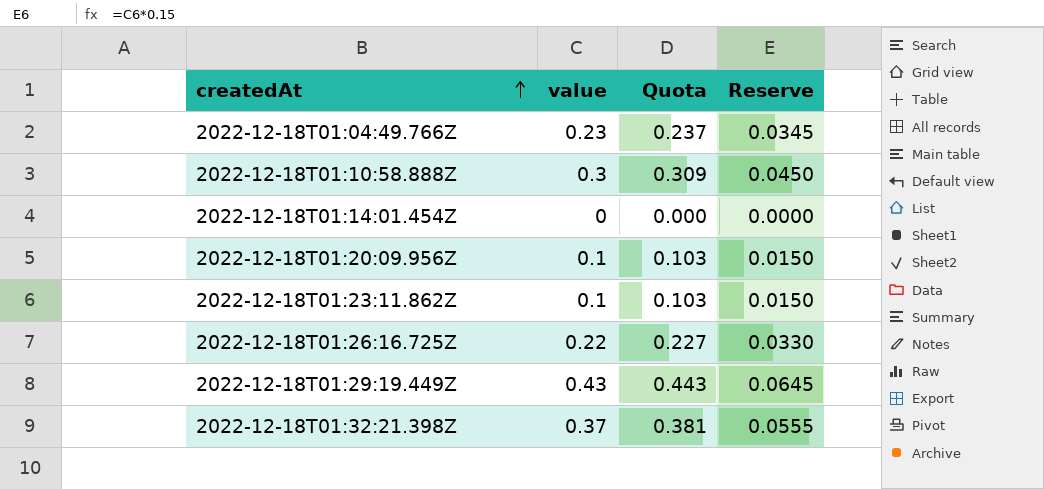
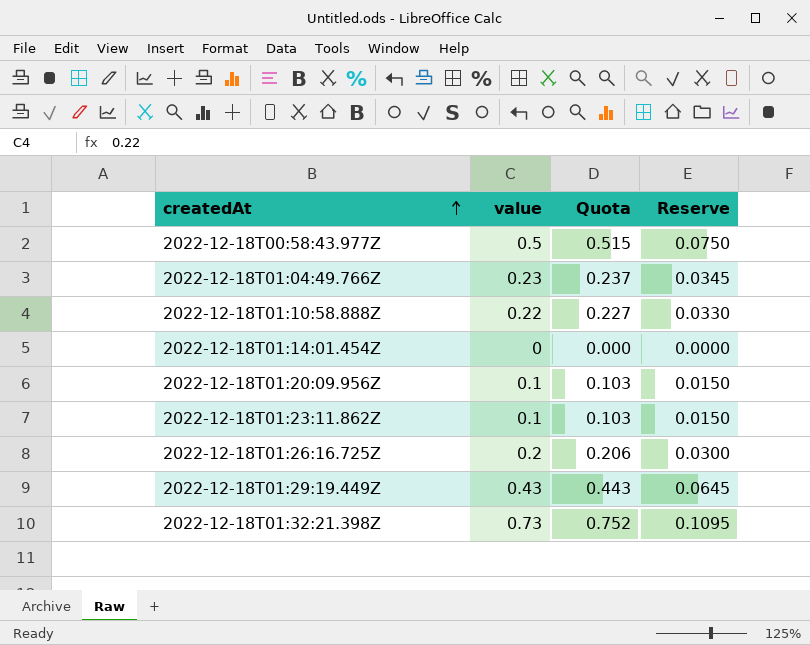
row 2022-12-18T00:58:43.977Z: none -> 0.5 | 0.515 | 0.0750
2022-12-18T01:10:58.888Z | value: 0.3 -> 0.22
2022-12-18T01:10:58.888Z | Quota: 0.309 -> 0.227
2022-12-18T01:10:58.888Z | Reserve: 0.0450 -> 0.0330
2022-12-18T01:26:16.725Z | value: 0.22 -> 0.2
2022-12-18T01:26:16.725Z | Quota: 0.227 -> 0.206
2022-12-18T01:26:16.725Z | Reserve: 0.0330 -> 0.0300
2022-12-18T01:32:21.398Z | value: 0.37 -> 0.73
2022-12-18T01:32:21.398Z | Quota: 0.381 -> 0.752
2022-12-18T01:32:21.398Z | Reserve: 0.0555 -> 0.1095

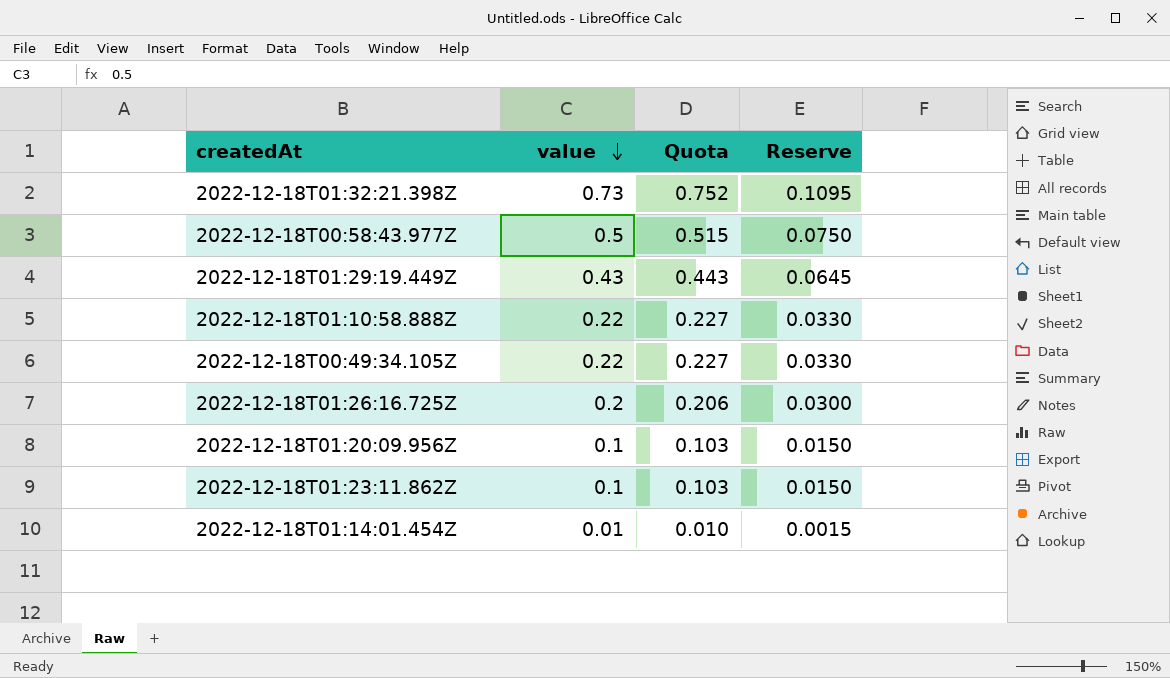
row order: createdAt ascending -> value descending
row 2022-12-18T01:04:49.766Z: 0.23 | 0.237 | 0.0345 -> none
row 2022-12-18T00:49:34.105Z: none -> 0.22 | 0.227 | 0.0330
2022-12-18T01:14:01.454Z | value: 0 -> 0.01
2022-12-18T01:14:01.454Z | Quota: 0.000 -> 0.010
2022-12-18T01:14:01.454Z | Reserve: 0.0000 -> 0.0015

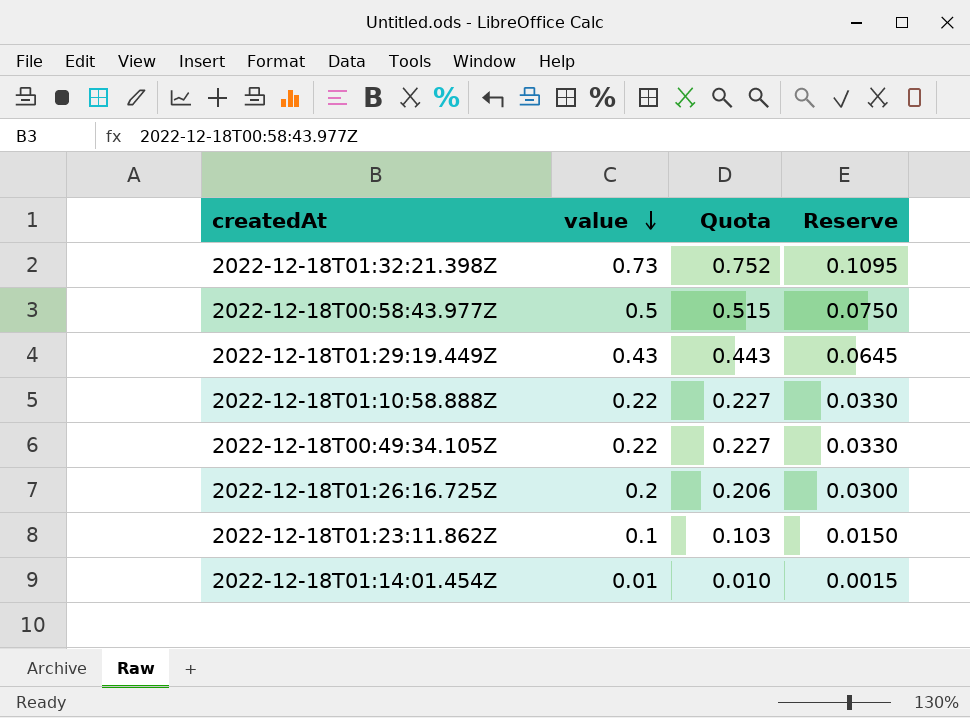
row 2022-12-18T01:20:09.956Z: 0.1 | 0.103 | 0.0150 -> none

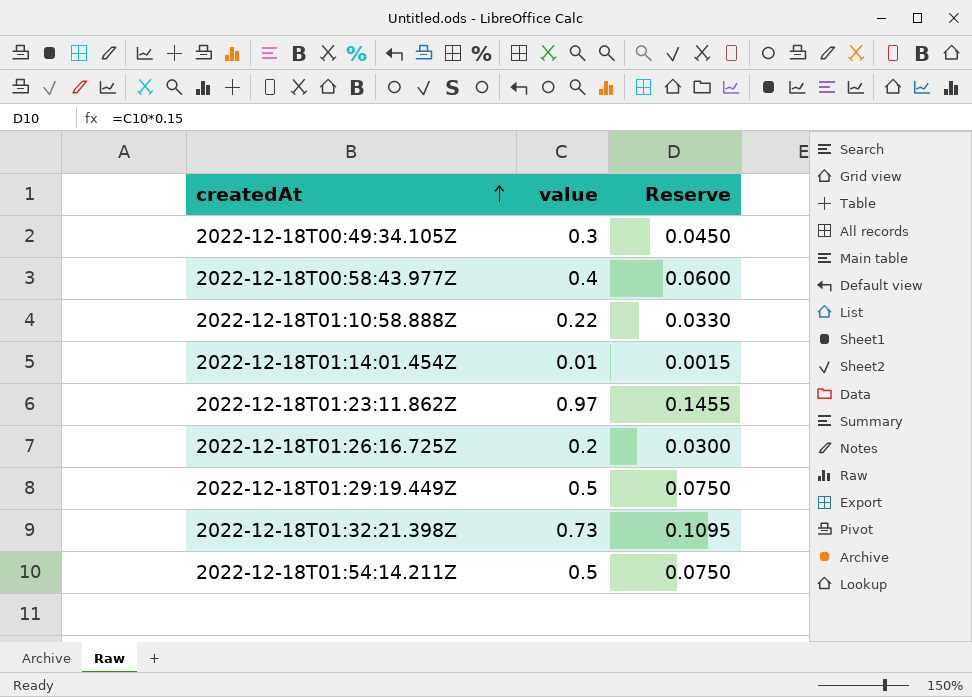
row order: value descending -> createdAt ascending
column Quota | formula: [value] * 1.03 -> none
2022-12-18T00:49:34.105Z | value: 0.22 -> 0.3
2022-12-18T00:49:34.105Z | Reserve: 0.0330 -> 0.0450
2022-12-18T00:58:43.977Z | value: 0.5 -> 0.4
2022-12-18T00:58:43.977Z | Reserve: 0.0750 -> 0.0600
2022-12-18T01:23:11.862Z | value: 0.1 -> 0.97
2022-12-18T01:23:11.862Z | Reserve: 0.0150 -> 0.1455
2022-12-18T01:29:19.449Z | value: 0.43 -> 0.5
2022-12-18T01:29:19.449Z | Reserve: 0.0645 -> 0.0750
row 2022-12-18T01:54:14.211Z: none -> 0.5 | 0.0750

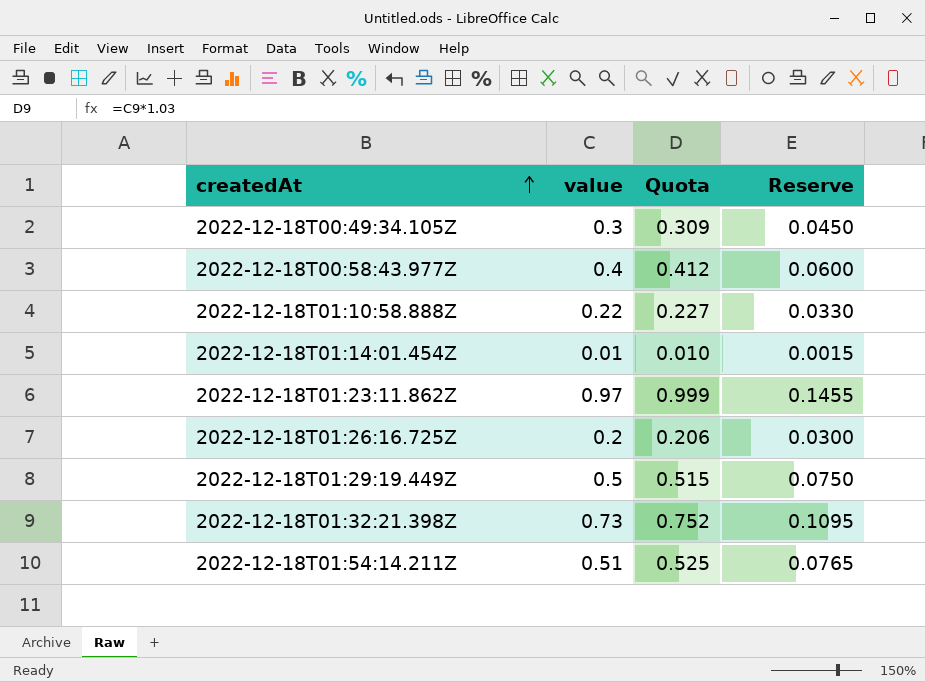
column Quota | formula: none -> [value] * 1.03
2022-12-18T01:54:14.211Z | value: 0.5 -> 0.51
2022-12-18T01:54:14.211Z | Reserve: 0.0750 -> 0.0765

